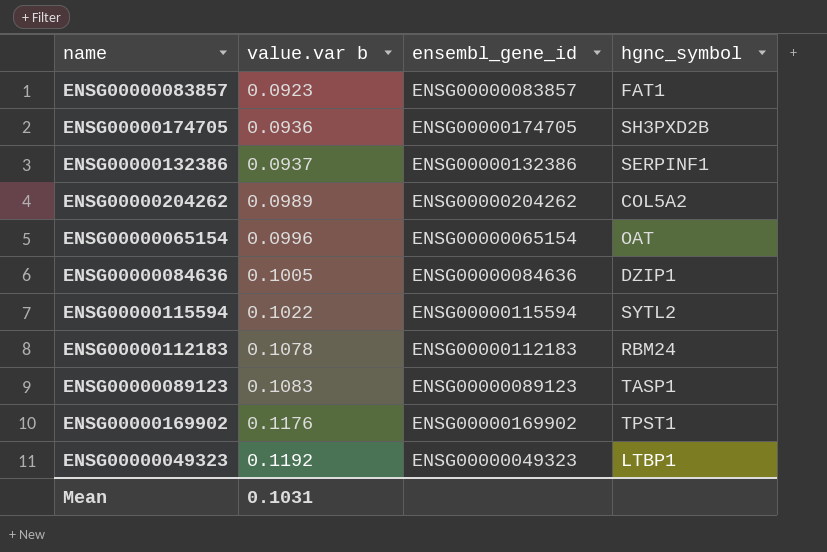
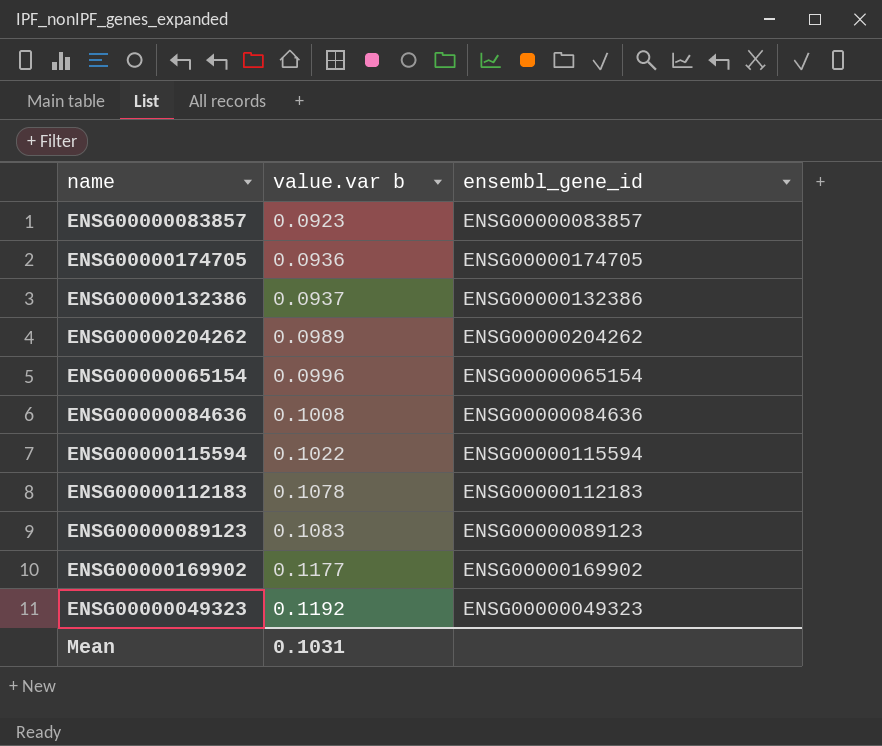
column hgnc_symbol | position: 4 -> none
ENSG00000084636 | value.var b: 0.1005 -> 0.1008
ENSG00000169902 | value.var b: 0.1176 -> 0.1177

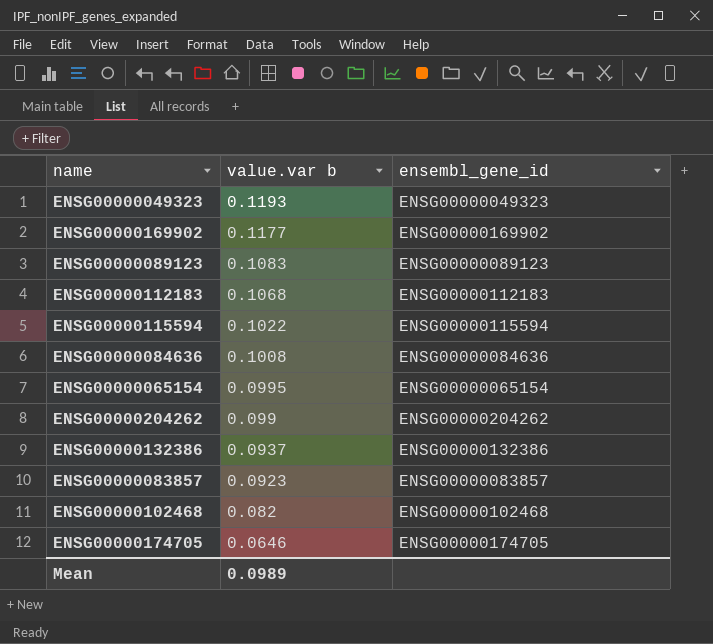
row order: value.var b ascending -> value.var b descending
ENSG00000049323 | value.var b: 0.1192 -> 0.1193
ENSG00000112183 | value.var b: 0.1078 -> 0.1068
ENSG00000065154 | value.var b: 0.0996 -> 0.0995
ENSG00000204262 | value.var b: 0.0989 -> 0.099
row ENSG00000102468: none -> 0.082 | ENSG00000102468
ENSG00000174705 | value.var b: 0.0936 -> 0.0646
Mean | value.var b: 0.1031 -> 0.0989

